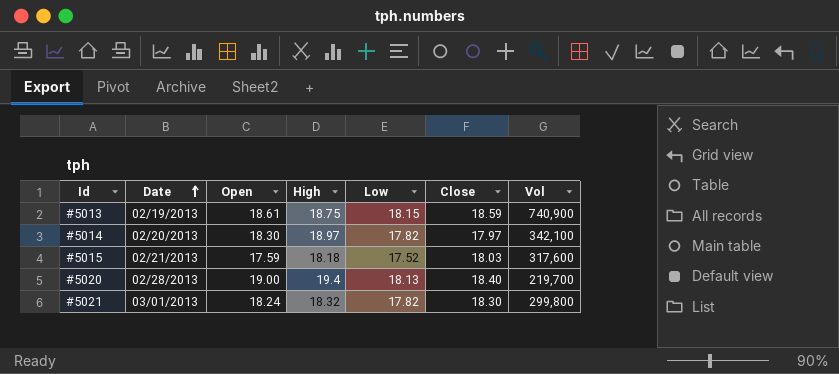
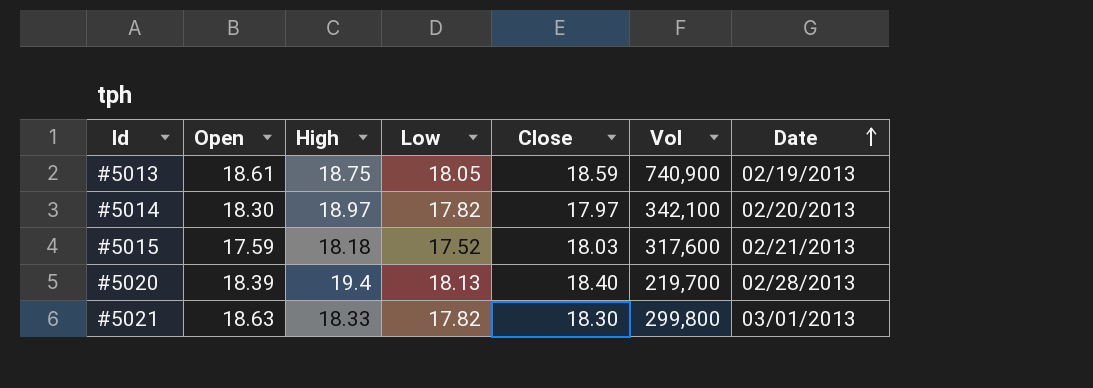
column Date | position: 2 -> 7
#5013 | Low: 18.15 -> 18.05
#5020 | Open: 19.00 -> 18.39
#5021 | Open: 18.24 -> 18.63
#5021 | High: 18.32 -> 18.33

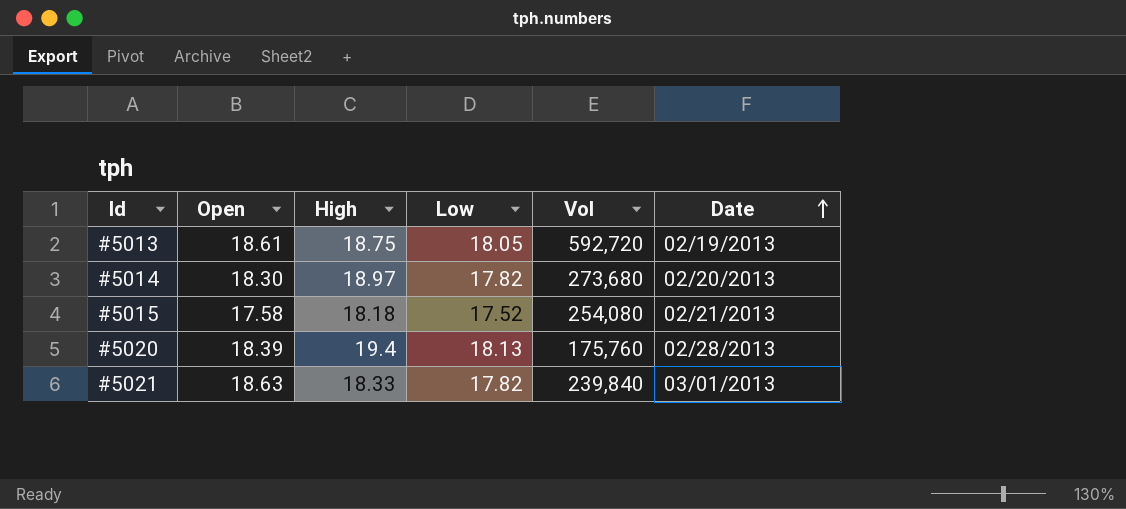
column Close | position: 5 -> none
#5013 | Vol: 740,900 -> 592,720
#5014 | Vol: 342,100 -> 273,680
#5015 | Open: 17.59 -> 17.58
#5015 | Vol: 317,600 -> 254,080
#5020 | Vol: 219,700 -> 175,760
#5021 | Vol: 299,800 -> 239,840

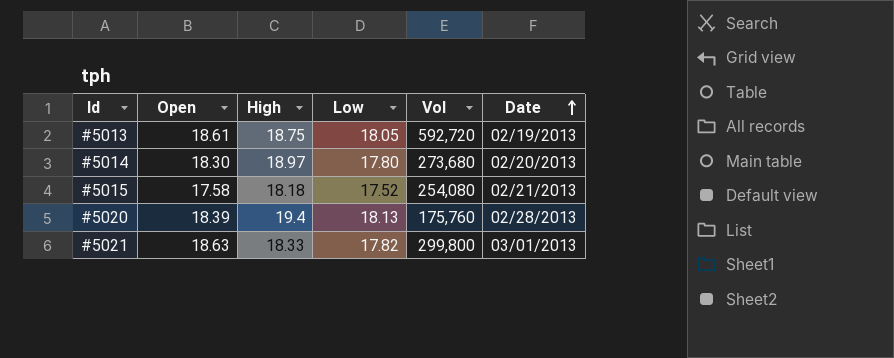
#5014 | Low: 17.82 -> 17.80
#5021 | Vol: 239,840 -> 299,800

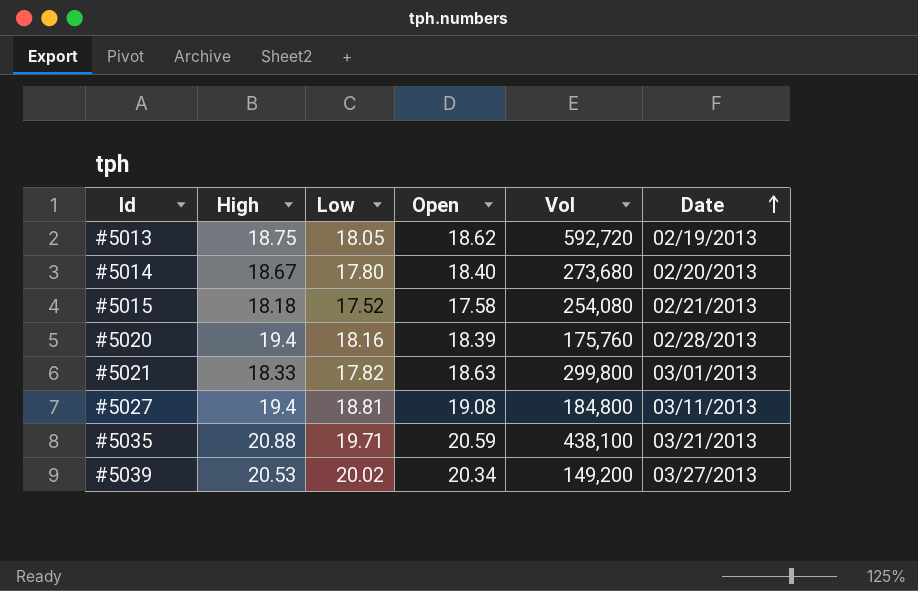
column Open | position: 2 -> 4
#5013 | Open: 18.61 -> 18.62
#5014 | High: 18.97 -> 18.67
#5014 | Open: 18.30 -> 18.40
#5020 | Low: 18.13 -> 18.16
row #5027: none -> 19.4 | 18.81 | 19.08 | 184,800 | 03/11/2013
row #5035: none -> 20.88 | 19.71 | 20.59 | 438,100 | 03/21/2013
row #5039: none -> 20.53 | 20.02 | 20.34 | 149,200 | 03/27/2013

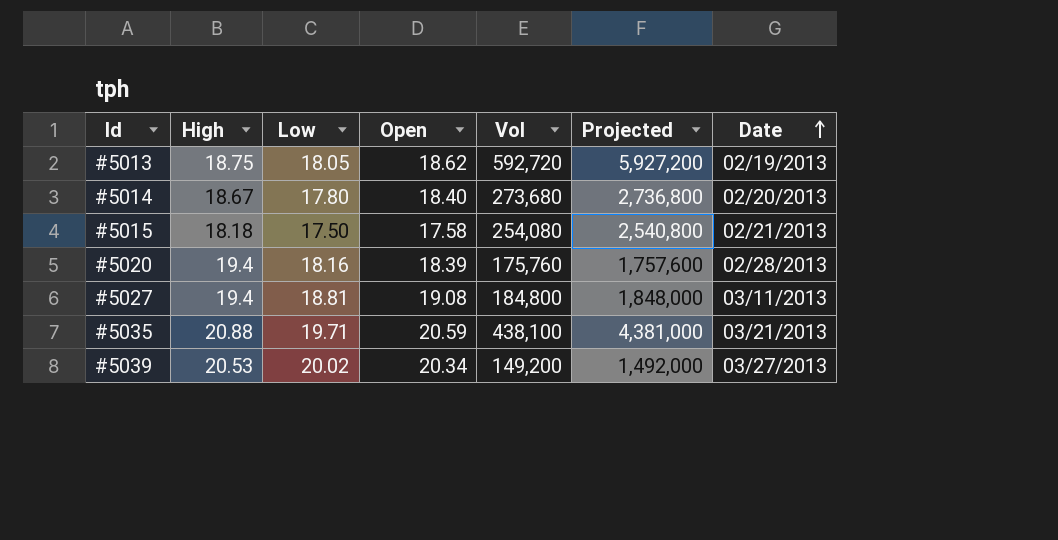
column Projected | formula: none -> [Vol] * 10
row #5021: 18.33 | 17.82 | 18.63 | 299,800 | 03/01/2013 -> none
#5015 | Low: 17.52 -> 17.50

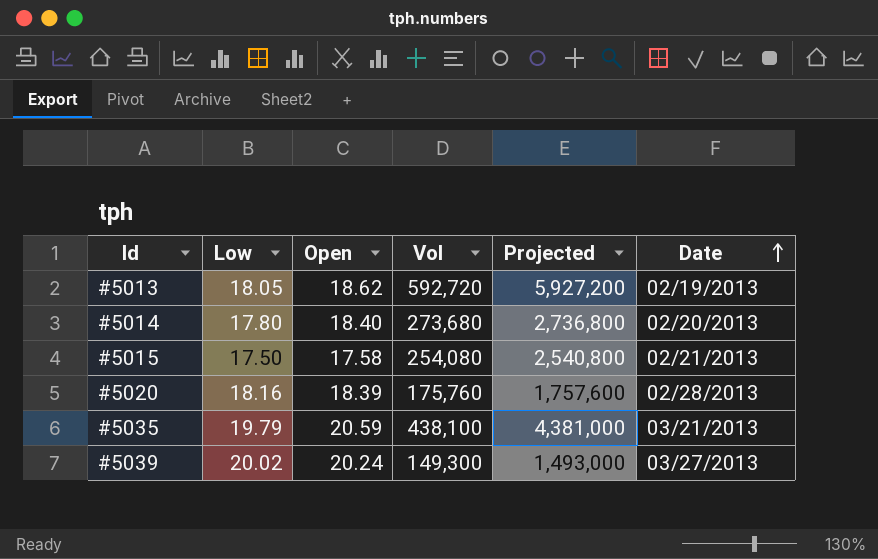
column High | position: 2 -> none
row #5027: 19.4 | 18.81 | 19.08 | 184,800 | 1,848,000 | 03/11/2013 -> none
#5035 | Low: 19.71 -> 19.79
#5039 | Open: 20.34 -> 20.24
#5039 | Vol: 149,200 -> 149,300
#5039 | Projected: 1,492,000 -> 1,493,000

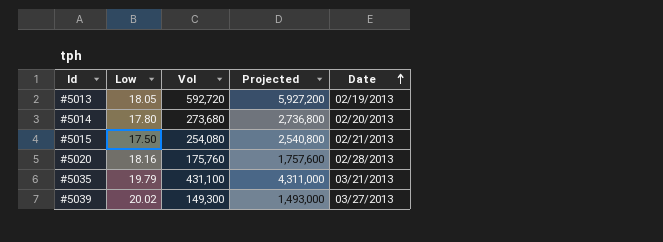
column Open | position: 3 -> none
#5035 | Vol: 438,100 -> 431,100
#5035 | Projected: 4,381,000 -> 4,311,000

